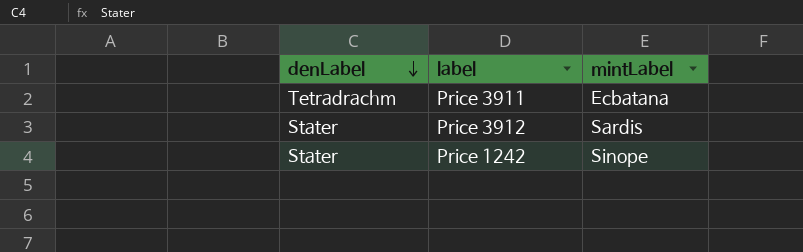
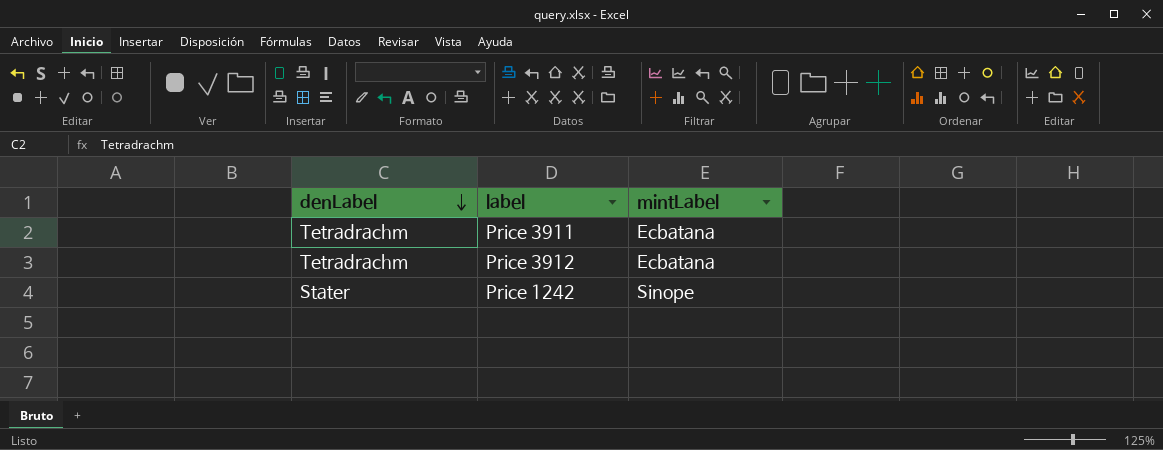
Price 3912 | denLabel: Stater -> Tetradrachm
Price 3912 | mintLabel: Sardis -> Ecbatana

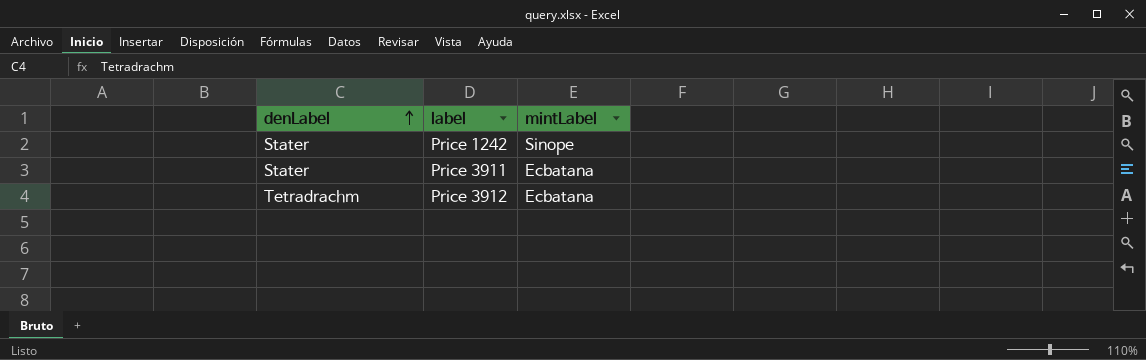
row order: denLabel descending -> denLabel ascending
Price 3911 | denLabel: Tetradrachm -> Stater

